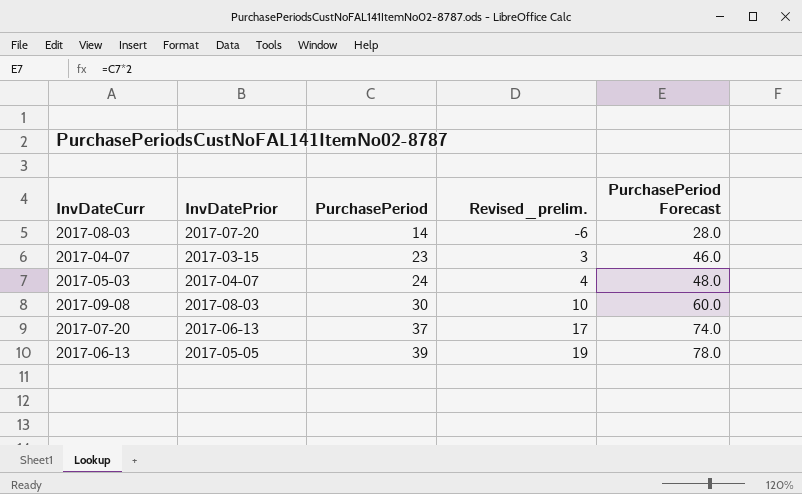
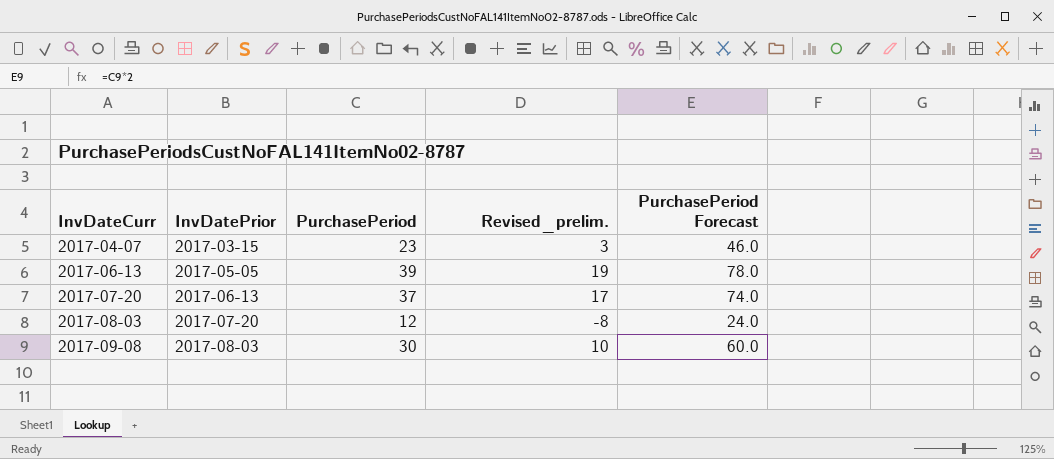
row order: PurchasePeriod ascending -> InvDateCurr ascending
row 2017-05-03: 2017-04-07 | 24 | 4 | 48.0 -> none
2017-08-03 | PurchasePeriod: 14 -> 12
2017-08-03 | Revised_prelim.: -6 -> -8
2017-08-03 | PurchasePeriod Forecast: 28.0 -> 24.0

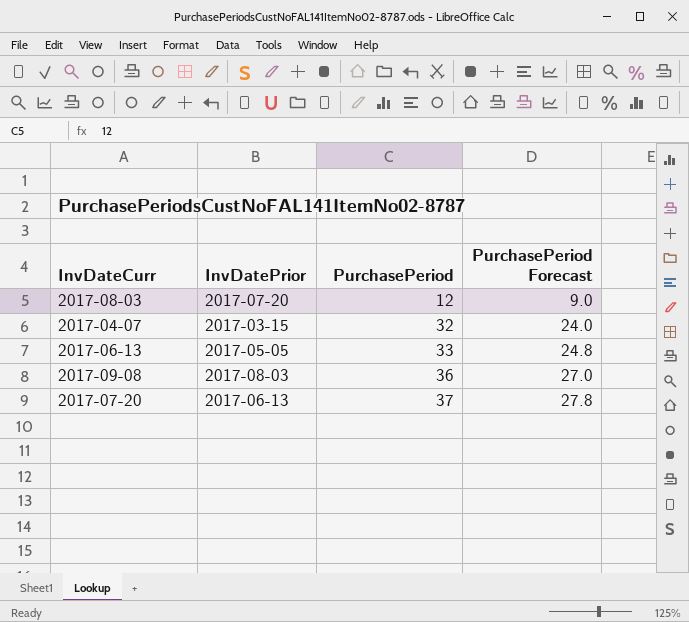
row order: InvDateCurr ascending -> PurchasePeriod ascending
column Revised_prelim. | formula: [PurchasePeriod] - 20 -> none
column PurchasePeriod Forecast | formula: [PurchasePeriod] * 2 -> [PurchasePeriod] * 0.75
2017-04-07 | PurchasePeriod: 23 -> 32
2017-06-13 | PurchasePeriod: 39 -> 33
2017-09-08 | PurchasePeriod: 30 -> 36

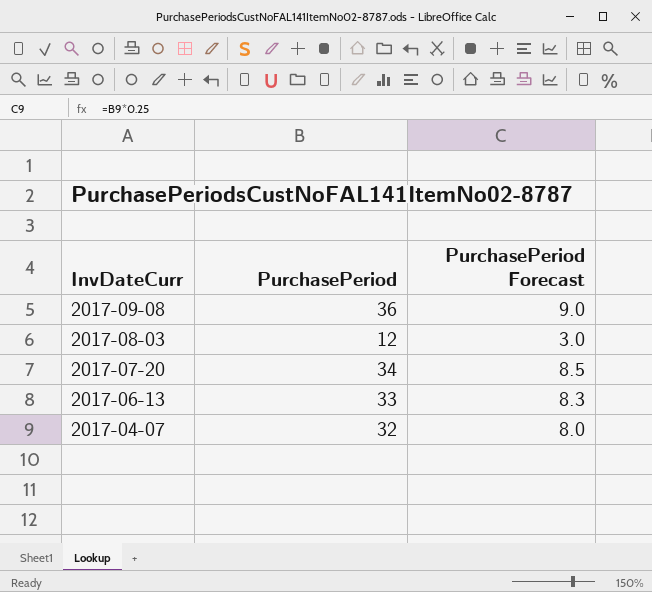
row order: PurchasePeriod ascending -> InvDateCurr descending
column InvDatePrior | position: 2 -> none
column PurchasePeriod Forecast | formula: [PurchasePeriod] * 0.75 -> [PurchasePeriod] * 0.25
2017-07-20 | PurchasePeriod: 37 -> 34

